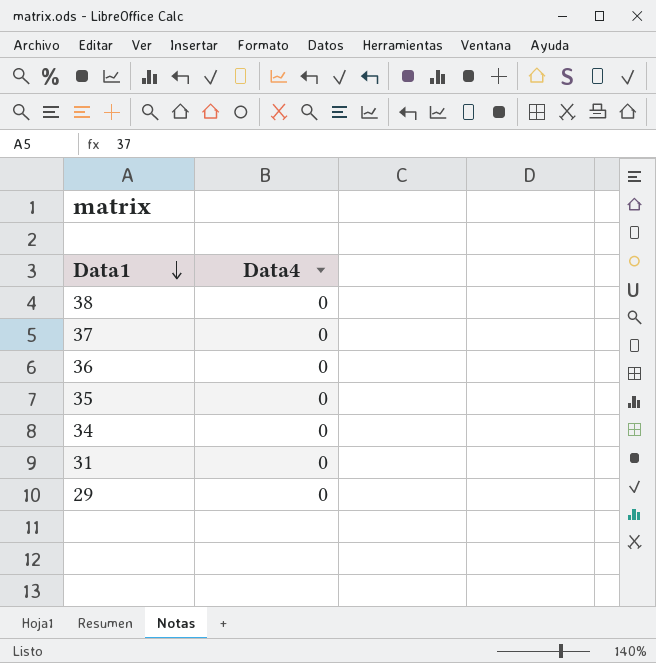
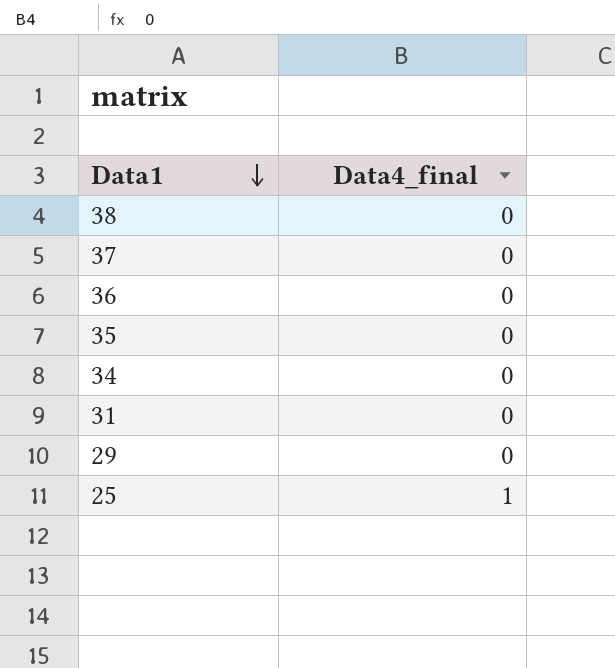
column name: Data4 -> Data4_final
row 25: none -> 1

